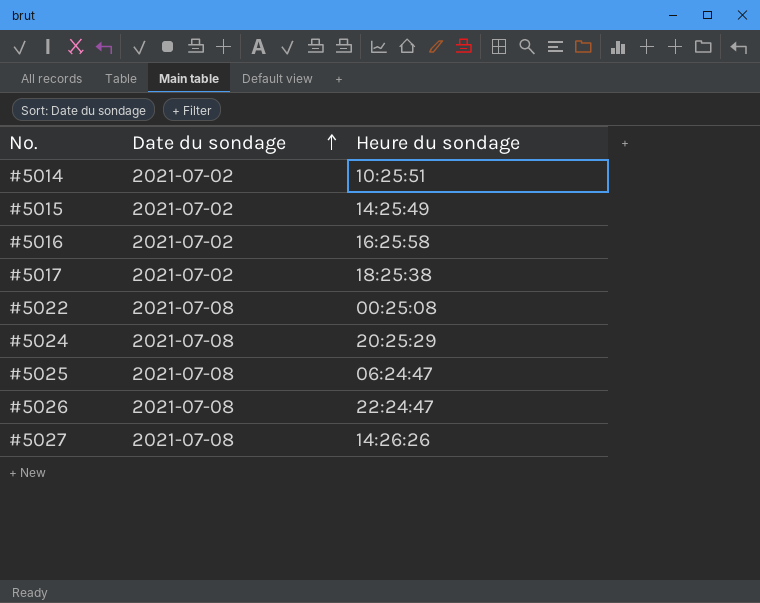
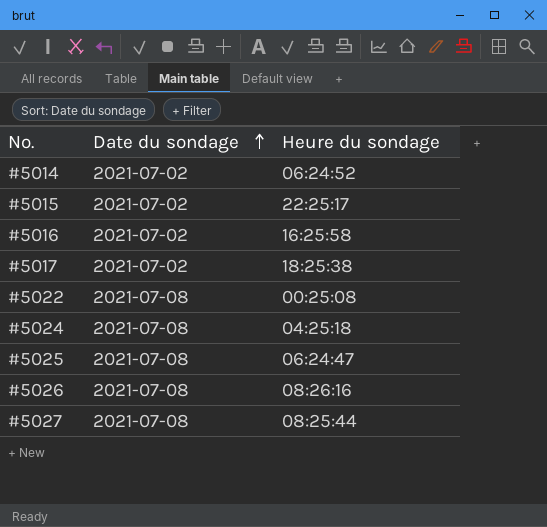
#5014 | Heure du sondage: 10:25:51 -> 06:24:52
#5015 | Heure du sondage: 14:25:49 -> 22:25:17
#5024 | Heure du sondage: 20:25:29 -> 04:25:18
#5026 | Heure du sondage: 22:24:47 -> 08:26:16
#5027 | Heure du sondage: 14:26:26 -> 08:25:44

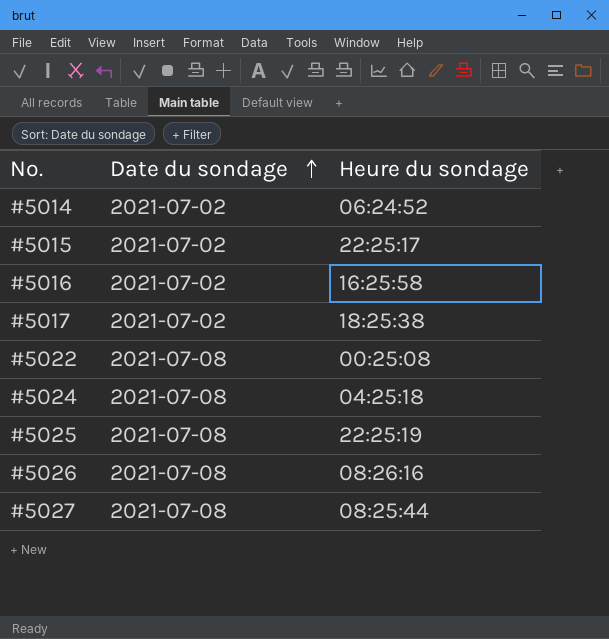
#5025 | Heure du sondage: 06:24:47 -> 22:25:19

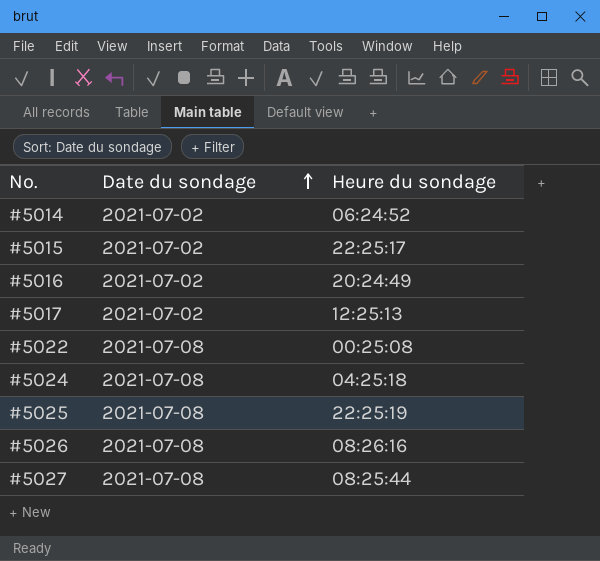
#5016 | Heure du sondage: 16:25:58 -> 20:24:49
#5017 | Heure du sondage: 18:25:38 -> 12:25:13

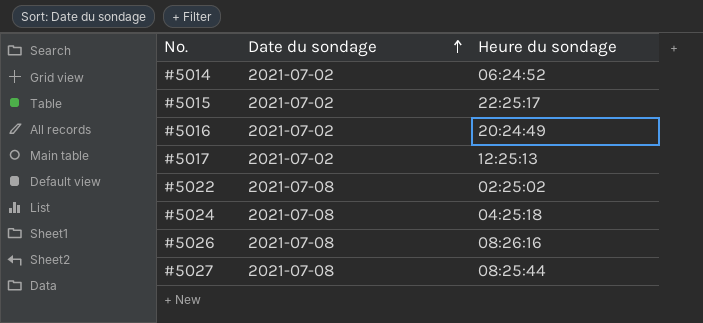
row #5025: 2021-07-08 | 22:25:19 -> none
#5022 | Heure du sondage: 00:25:08 -> 02:25:02

